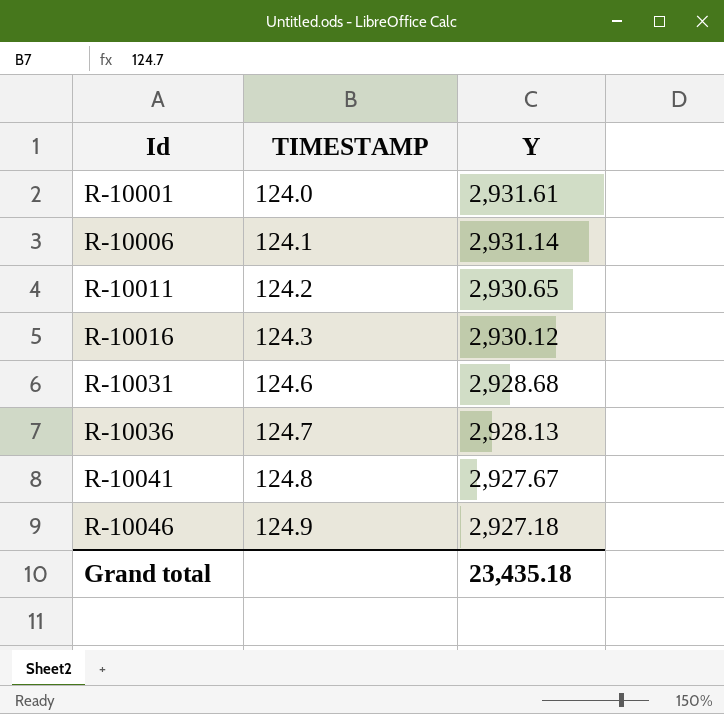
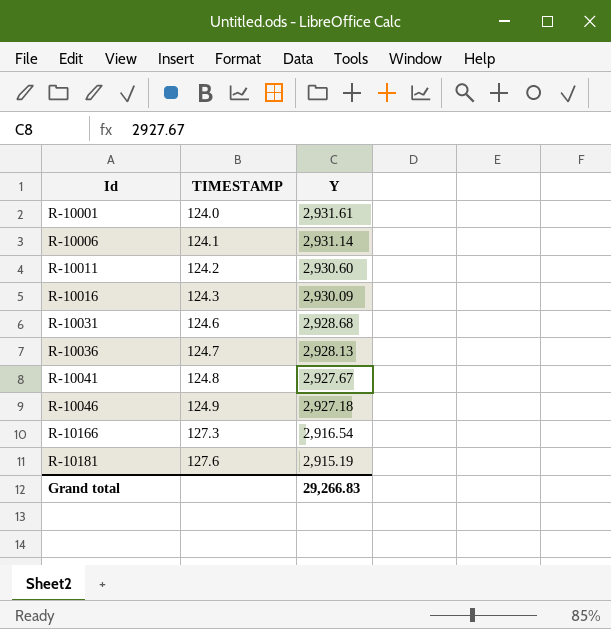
R-10011 | Y: 2,930.65 -> 2,930.60
R-10016 | Y: 2,930.12 -> 2,930.09
row R-10166: none -> 127.3 | 2,916.54
row R-10181: none -> 127.6 | 2,915.19
Grand total | Y: 23,435.18 -> 29,266.83

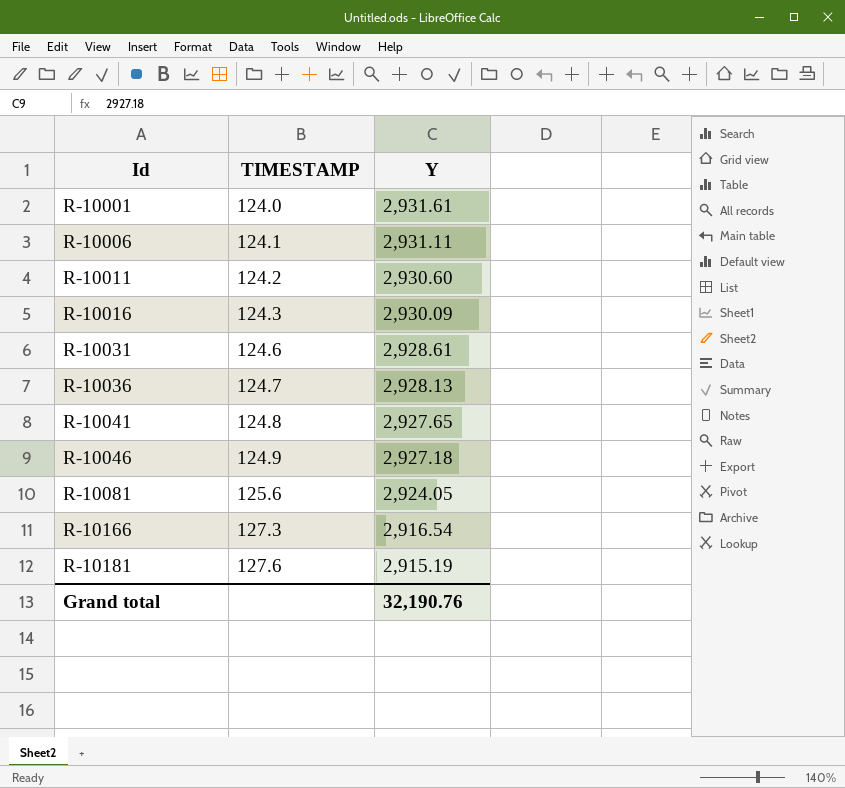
R-10006 | Y: 2,931.14 -> 2,931.11
R-10031 | Y: 2,928.68 -> 2,928.61
R-10041 | Y: 2,927.67 -> 2,927.65
row R-10081: none -> 125.6 | 2,924.05
Grand total | Y: 29,266.83 -> 32,190.76

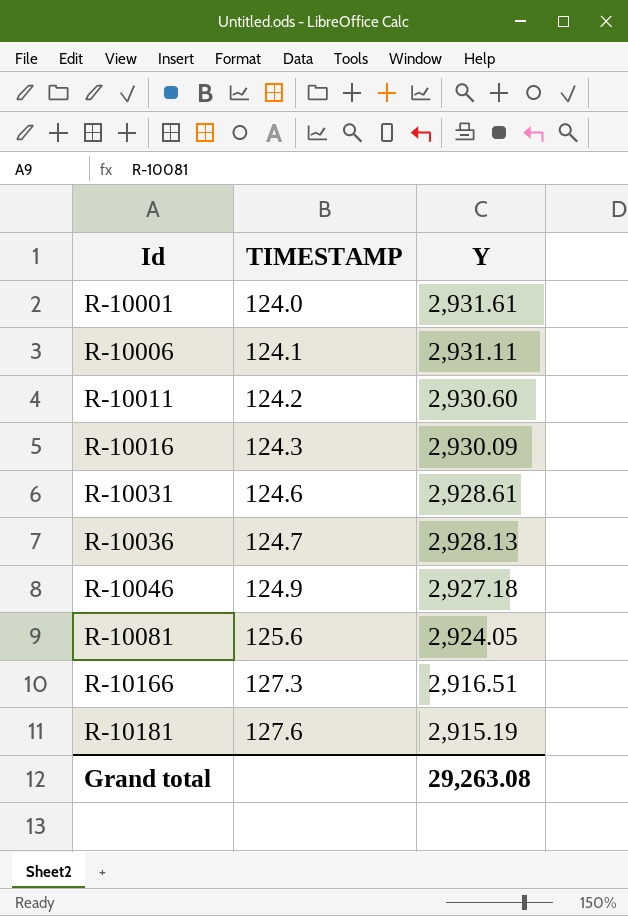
row R-10041: 124.8 | 2,927.65 -> none
R-10166 | Y: 2,916.54 -> 2,916.51
Grand total | Y: 32,190.76 -> 29,263.08

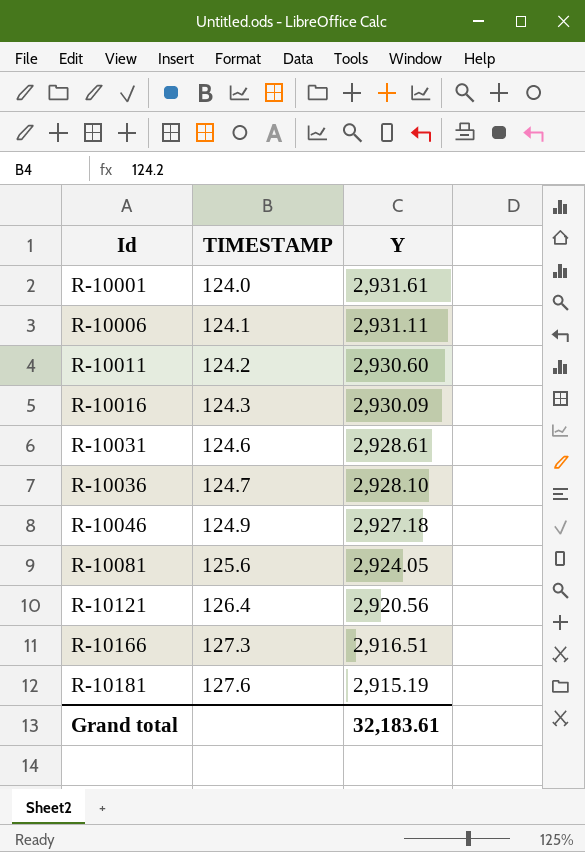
R-10036 | Y: 2,928.13 -> 2,928.10
row R-10121: none -> 126.4 | 2,920.56
Grand total | Y: 29,263.08 -> 32,183.61

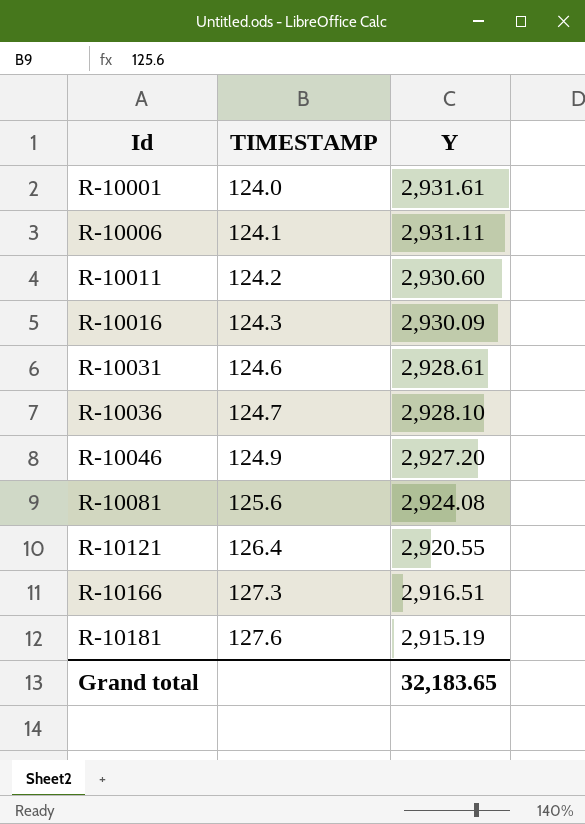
R-10046 | Y: 2,927.18 -> 2,927.20
R-10081 | Y: 2,924.05 -> 2,924.08
R-10121 | Y: 2,920.56 -> 2,920.55
Grand total | Y: 32,183.61 -> 32,183.65

